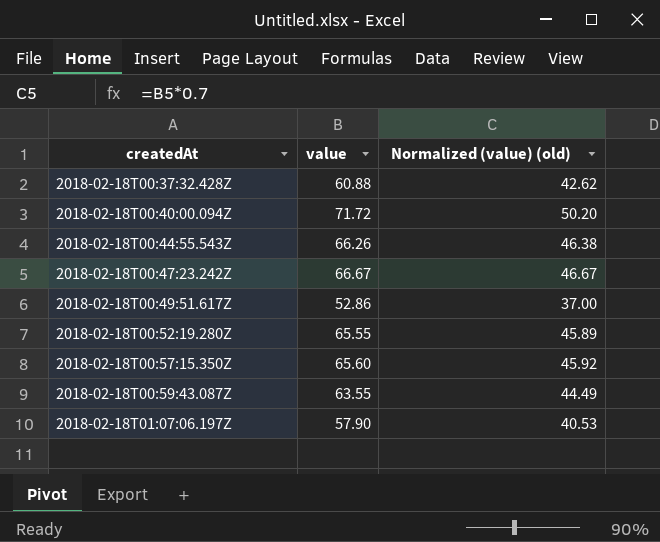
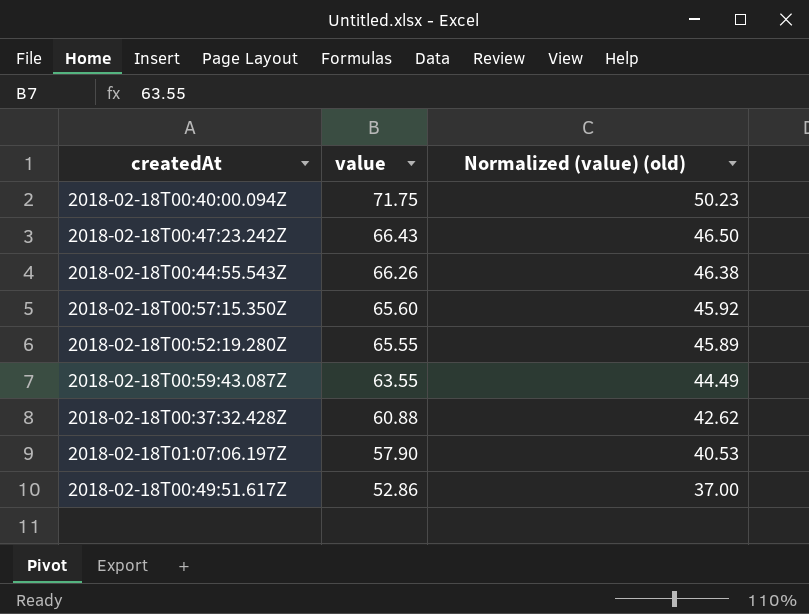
row order: createdAt ascending -> value descending
2018-02-18T00:40:00.094Z | value: 71.72 -> 71.75
2018-02-18T00:40:00.094Z | Normalized (value) (old): 50.20 -> 50.23
2018-02-18T00:47:23.242Z | value: 66.67 -> 66.43
2018-02-18T00:47:23.242Z | Normalized (value) (old): 46.67 -> 46.50

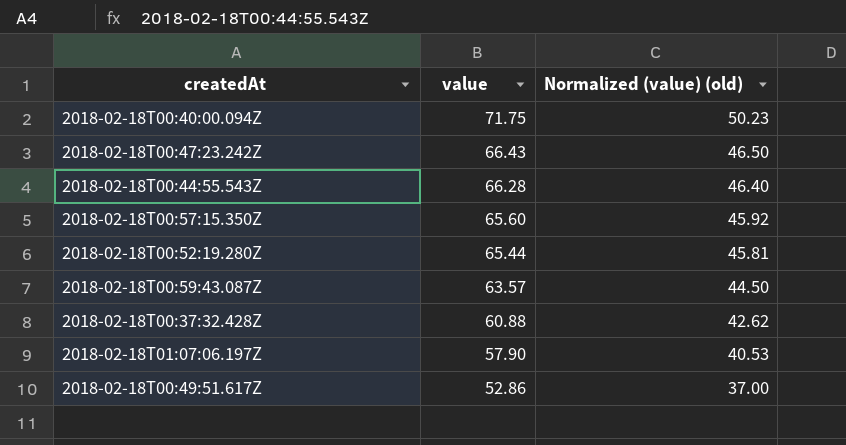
2018-02-18T00:44:55.543Z | value: 66.26 -> 66.28
2018-02-18T00:44:55.543Z | Normalized (value) (old): 46.38 -> 46.40
2018-02-18T00:52:19.280Z | value: 65.55 -> 65.44
2018-02-18T00:52:19.280Z | Normalized (value) (old): 45.89 -> 45.81
2018-02-18T00:59:43.087Z | value: 63.55 -> 63.57
2018-02-18T00:59:43.087Z | Normalized (value) (old): 44.49 -> 44.50

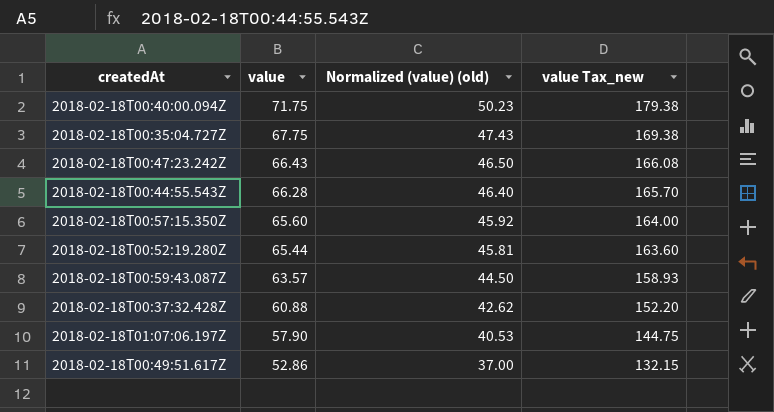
column value Tax_new | formula: none -> [value] * 2.5
row 2018-02-18T00:35:04.727Z: none -> 67.75 | 47.43 | 169.38

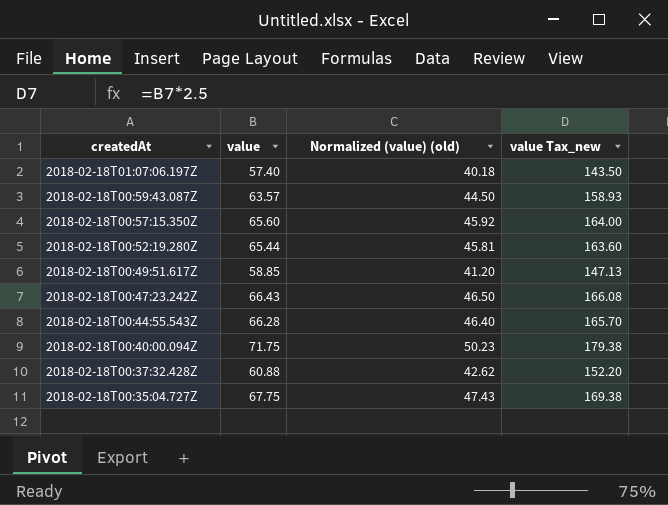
row order: value descending -> createdAt descending
2018-02-18T01:07:06.197Z | value: 57.90 -> 57.40
2018-02-18T01:07:06.197Z | Normalized (value) (old): 40.53 -> 40.18
2018-02-18T01:07:06.197Z | value Tax_new: 144.75 -> 143.50
2018-02-18T00:49:51.617Z | value: 52.86 -> 58.85
2018-02-18T00:49:51.617Z | Normalized (value) (old): 37.00 -> 41.20
2018-02-18T00:49:51.617Z | value Tax_new: 132.15 -> 147.13

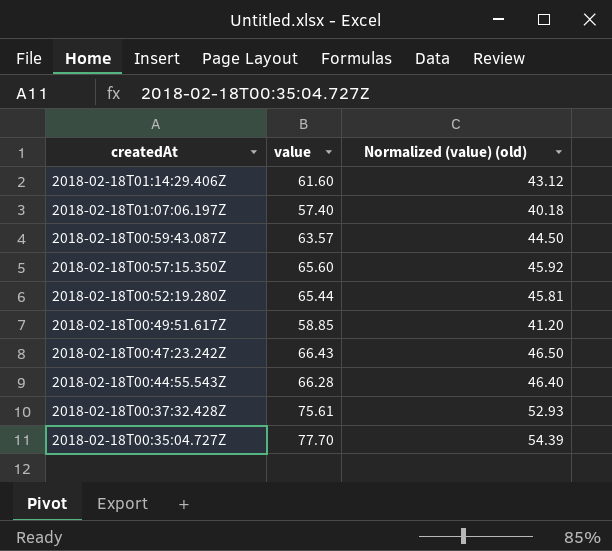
column value Tax_new | formula: [value] * 2.5 -> none
row 2018-02-18T00:40:00.094Z: 71.75 | 50.23 | 179.38 -> none
row 2018-02-18T01:14:29.406Z: none -> 61.60 | 43.12
2018-02-18T00:37:32.428Z | value: 60.88 -> 75.61
2018-02-18T00:37:32.428Z | Normalized (value) (old): 42.62 -> 52.93
2018-02-18T00:35:04.727Z | value: 67.75 -> 77.70
2018-02-18T00:35:04.727Z | Normalized (value) (old): 47.43 -> 54.39

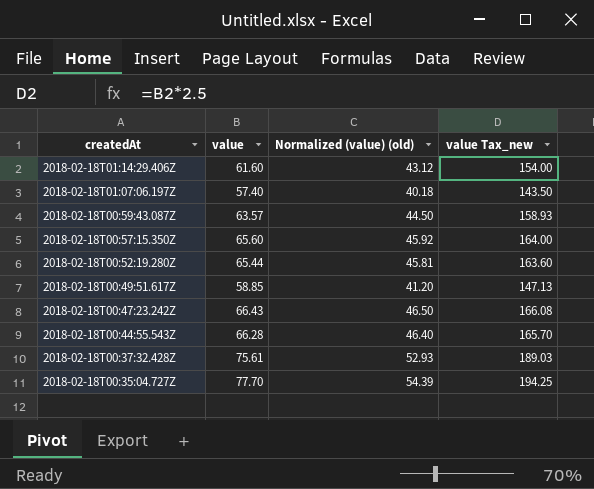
column value Tax_new | formula: none -> [value] * 2.5

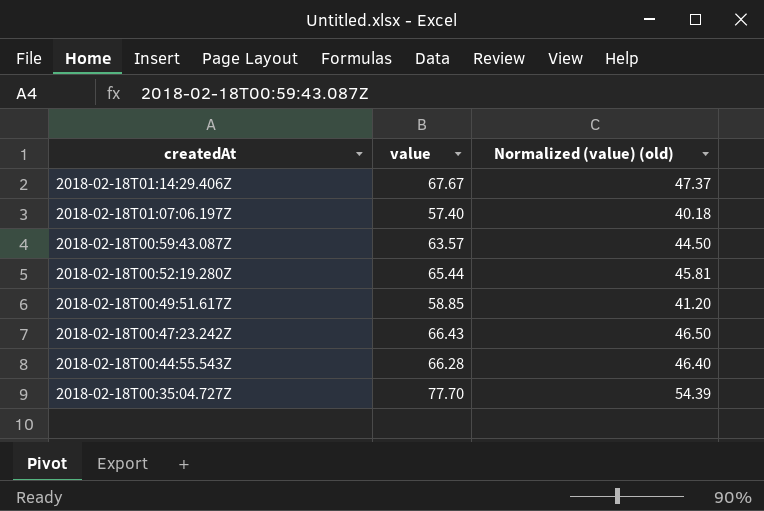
column value Tax_new | formula: [value] * 2.5 -> none
row 2018-02-18T00:57:15.350Z: 65.60 | 45.92 | 164.00 -> none
row 2018-02-18T00:37:32.428Z: 75.61 | 52.93 | 189.03 -> none
2018-02-18T01:14:29.406Z | value: 61.60 -> 67.67
2018-02-18T01:14:29.406Z | Normalized (value) (old): 43.12 -> 47.37

